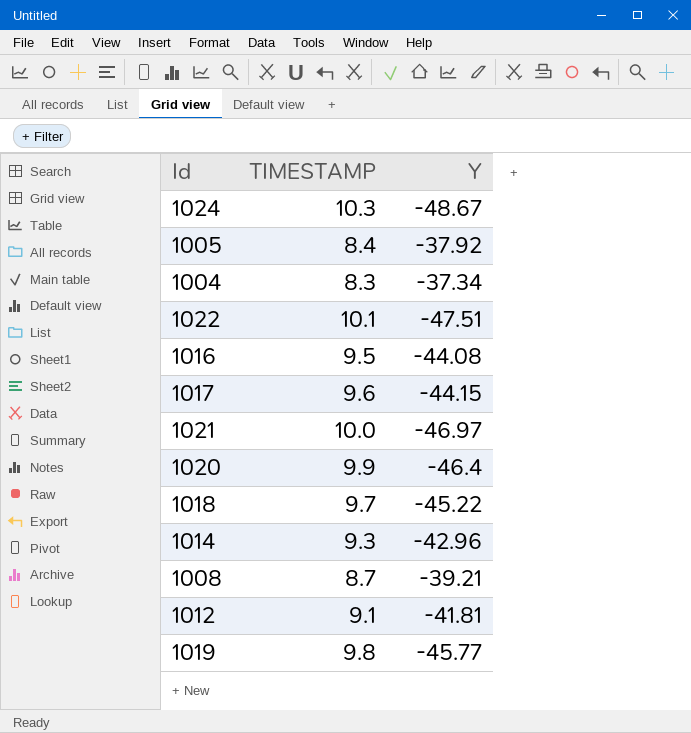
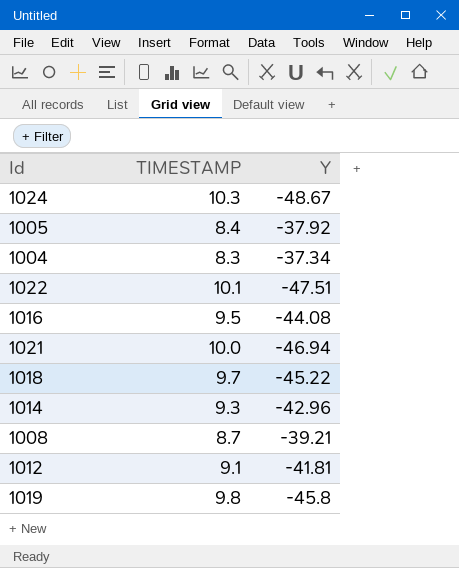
row 1017: 9.6 | -44.15 -> none
row 1020: 9.9 | -46.4 -> none
1021 | Y: -46.97 -> -46.94
1019 | Y: -45.77 -> -45.8

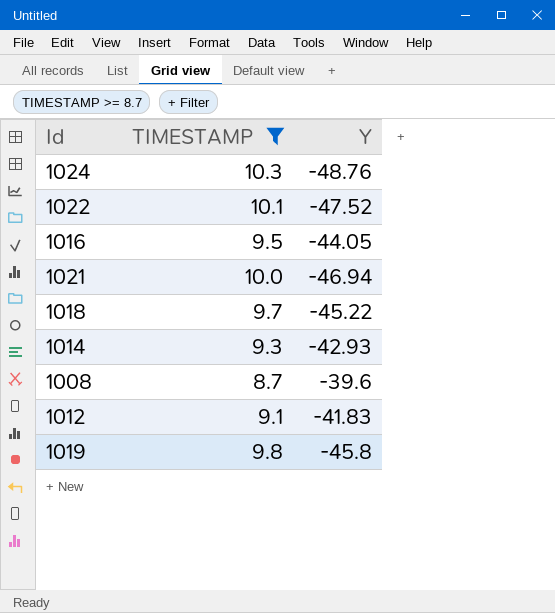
filter: none -> TIMESTAMP >= 8.7
1024 | Y: -48.67 -> -48.76
1022 | Y: -47.51 -> -47.52
1016 | Y: -44.08 -> -44.05
1014 | Y: -42.96 -> -42.93
1008 | Y: -39.21 -> -39.6
1012 | Y: -41.81 -> -41.83

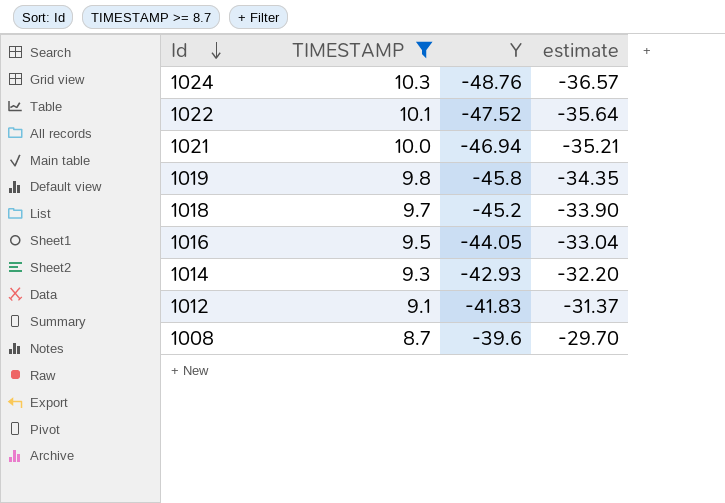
row order: none -> Id descending
column estimate | formula: none -> [Y] * 0.75
1018 | Y: -45.22 -> -45.2

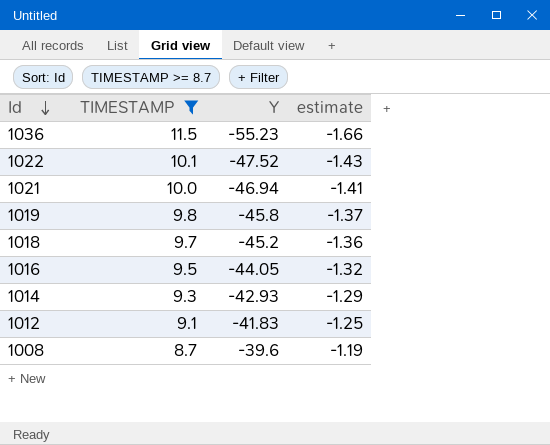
column estimate | formula: [Y] * 0.75 -> [Y] * 0.03
row 1024: 10.3 | -48.76 | -36.57 -> none
row 1036: none -> 11.5 | -55.23 | -1.66

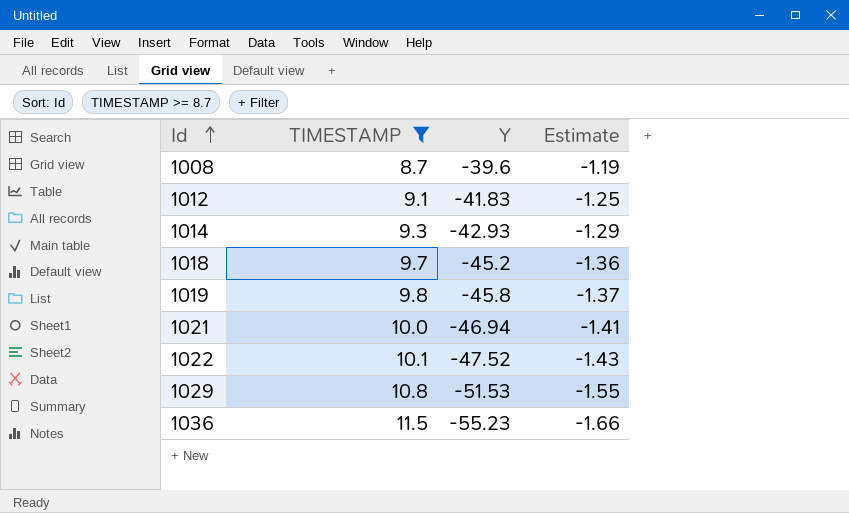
row order: Id descending -> Id ascending
column name: estimate -> Estimate
row 1016: 9.5 | -44.05 | -1.32 -> none
row 1029: none -> 10.8 | -51.53 | -1.55

